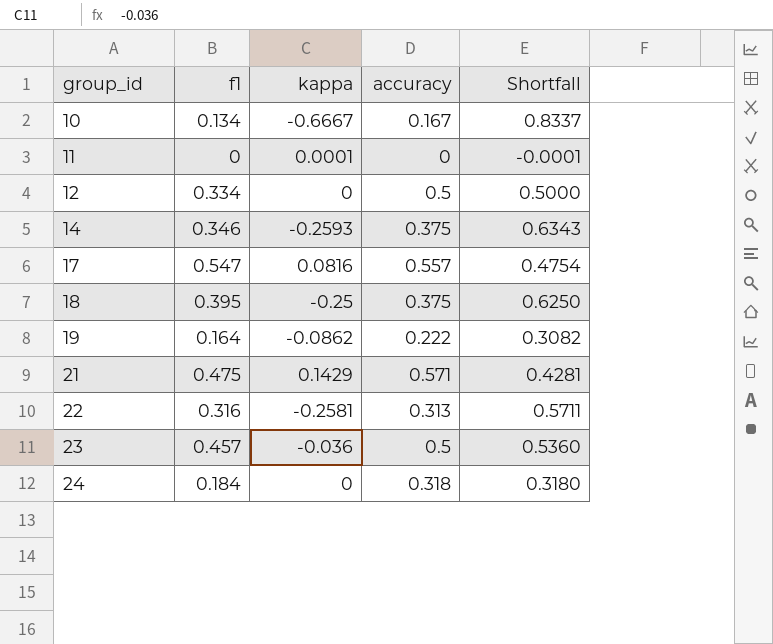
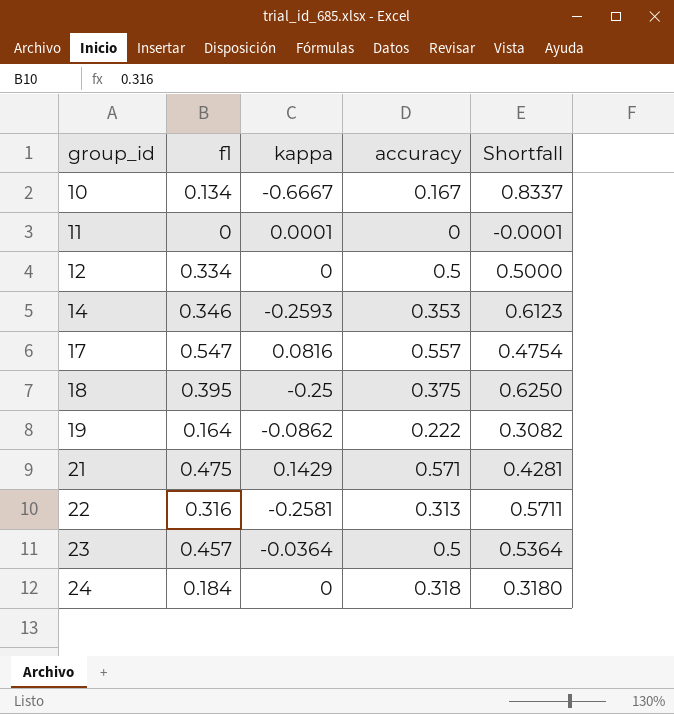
14 | accuracy: 0.375 -> 0.353
14 | Shortfall: 0.6343 -> 0.6123
23 | kappa: -0.036 -> -0.0364
23 | Shortfall: 0.5360 -> 0.5364

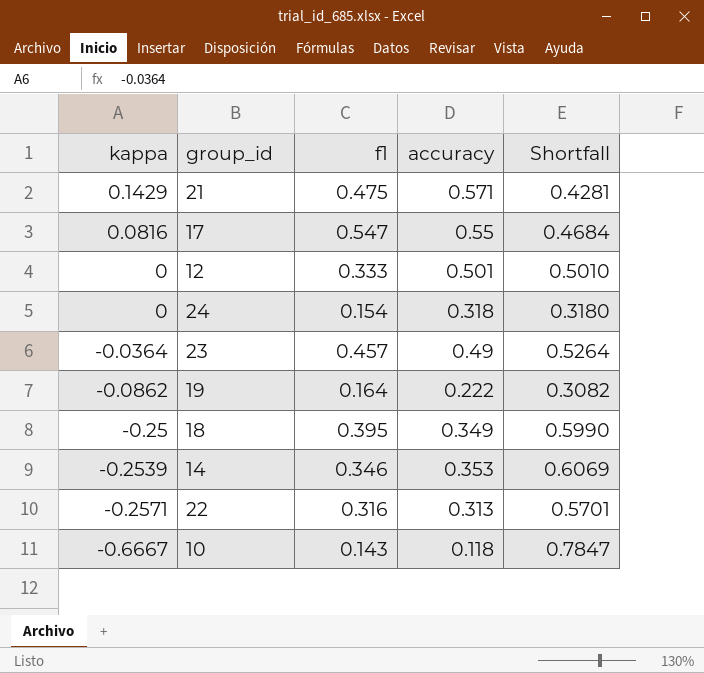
row order: group_id ascending -> kappa descending
column kappa | position: 3 -> 1
row 11: 0 | 0.0001 | 0 | -0.0001 -> none
17 | accuracy: 0.557 -> 0.55
17 | Shortfall: 0.4754 -> 0.4684
12 | f1: 0.334 -> 0.333
12 | accuracy: 0.5 -> 0.501
12 | Shortfall: 0.5000 -> 0.5010
24 | f1: 0.184 -> 0.154
23 | accuracy: 0.5 -> 0.49
23 | Shortfall: 0.5364 -> 0.5264
18 | accuracy: 0.375 -> 0.349
18 | Shortfall: 0.6250 -> 0.5990
14 | kappa: -0.2593 -> -0.2539
14 | Shortfall: 0.6123 -> 0.6069
22 | kappa: -0.2581 -> -0.2571
22 | Shortfall: 0.5711 -> 0.5701
10 | f1: 0.134 -> 0.143
10 | accuracy: 0.167 -> 0.118
10 | Shortfall: 0.8337 -> 0.7847

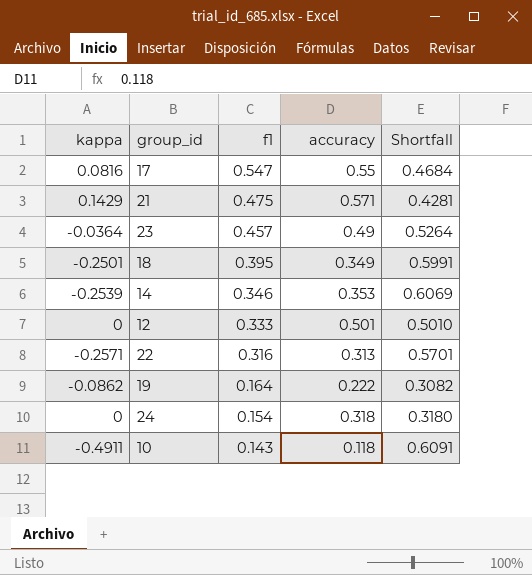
row order: kappa descending -> f1 descending
18 | kappa: -0.25 -> -0.2501
18 | Shortfall: 0.5990 -> 0.5991
10 | kappa: -0.6667 -> -0.4911
10 | Shortfall: 0.7847 -> 0.6091

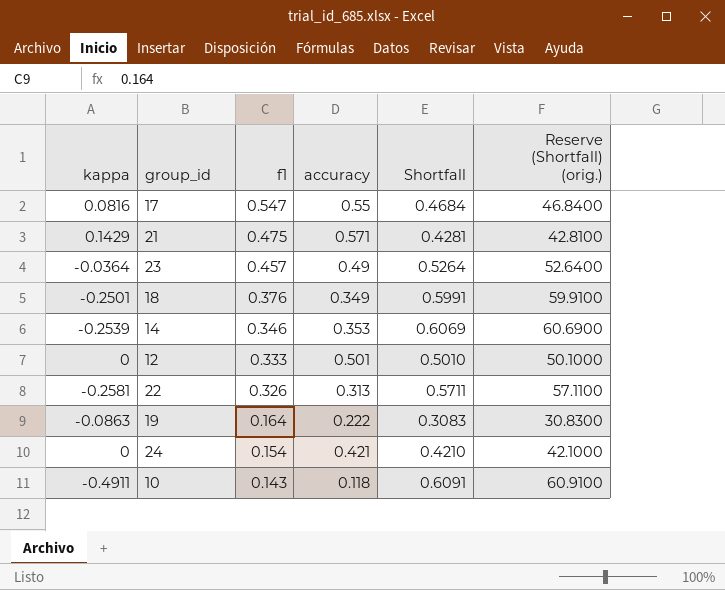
column Reserve (Shortfall) (orig.) | formula: none -> [Shortfall] * 100
18 | f1: 0.395 -> 0.376
22 | kappa: -0.2571 -> -0.2581
22 | f1: 0.316 -> 0.326
22 | Shortfall: 0.5701 -> 0.5711
19 | kappa: -0.0862 -> -0.0863
19 | Shortfall: 0.3082 -> 0.3083
24 | accuracy: 0.318 -> 0.421
24 | Shortfall: 0.3180 -> 0.4210

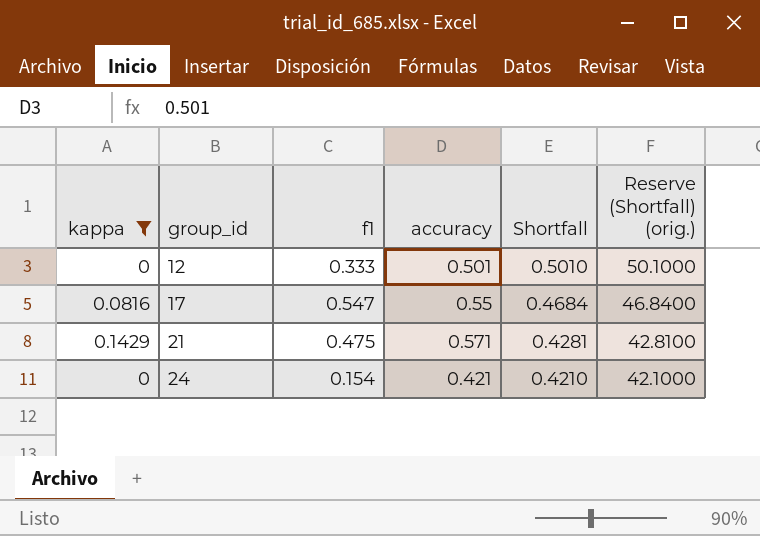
filter: none -> kappa >= 0
row order: f1 descending -> group_id ascending

